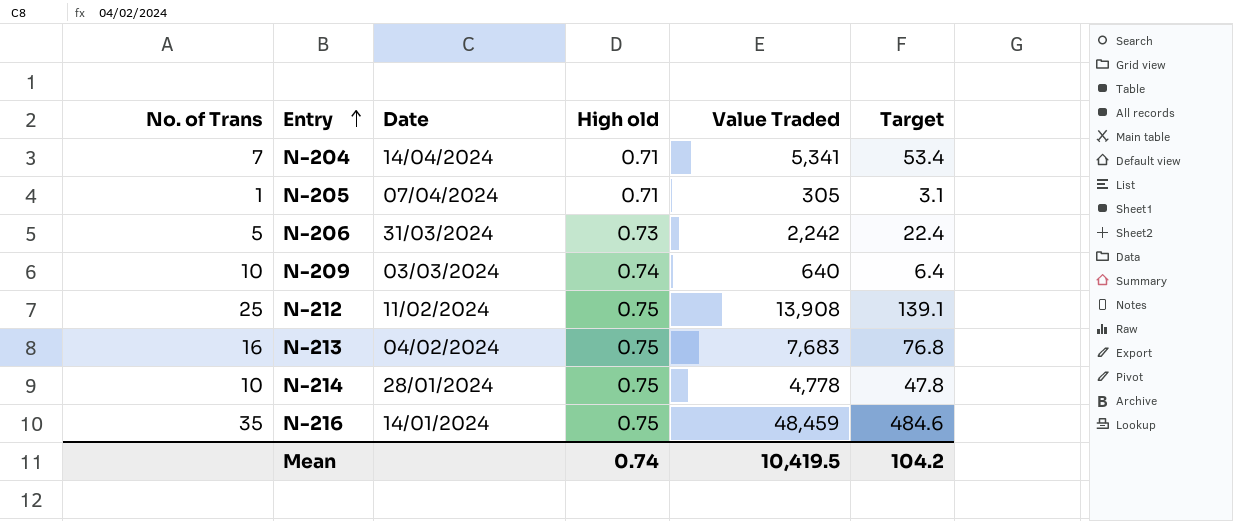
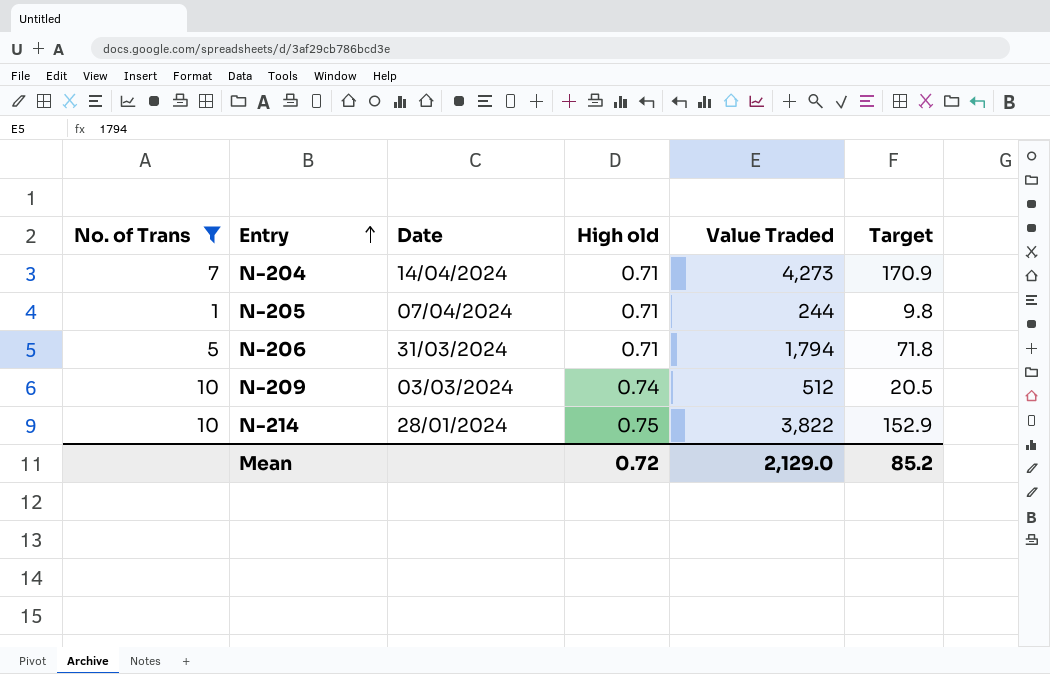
filter: none -> No. of Trans <= 10
column Target | formula: [Value Traded] * 0.01 -> [Value Traded] * 0.04
N-204 | Value Traded: 5,341 -> 4,273
N-205 | Value Traded: 305 -> 244
N-206 | High old: 0.73 -> 0.71
N-206 | Value Traded: 2,242 -> 1,794
N-209 | Value Traded: 640 -> 512
N-214 | Value Traded: 4,778 -> 3,822
Mean | High old: 0.74 -> 0.72
Mean | Value Traded: 10,419.5 -> 2,129.0
Mean | Target: 104.2 -> 85.2

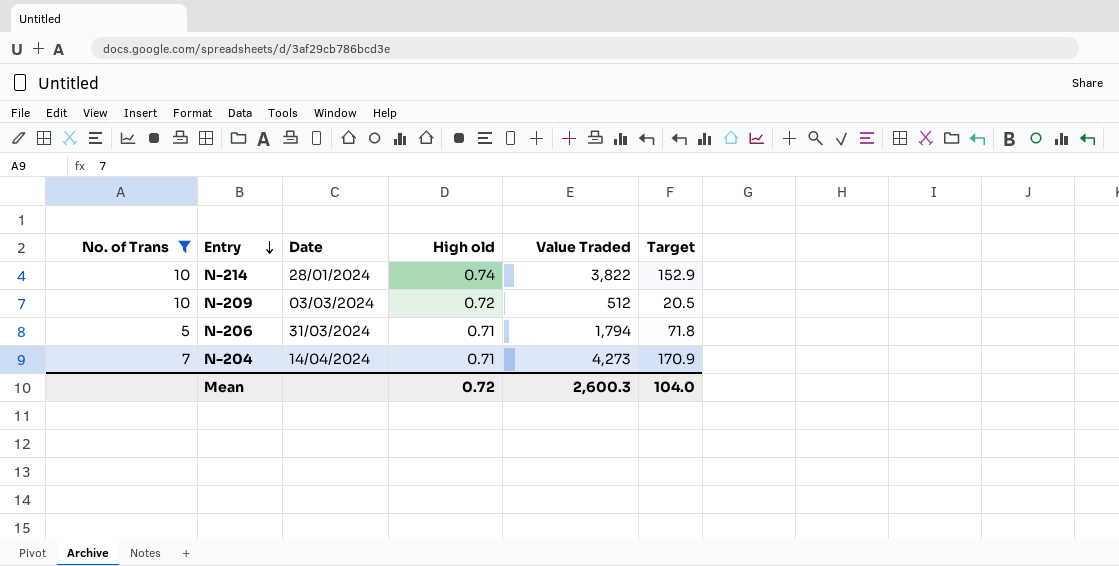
row order: Entry ascending -> Entry descending
row N-205: 1 | 07/04/2024 | 0.71 | 244 | 9.8 -> none
N-214 | High old: 0.75 -> 0.74
N-209 | High old: 0.74 -> 0.72
Mean | Value Traded: 2,129.0 -> 2,600.3
Mean | Target: 85.2 -> 104.0

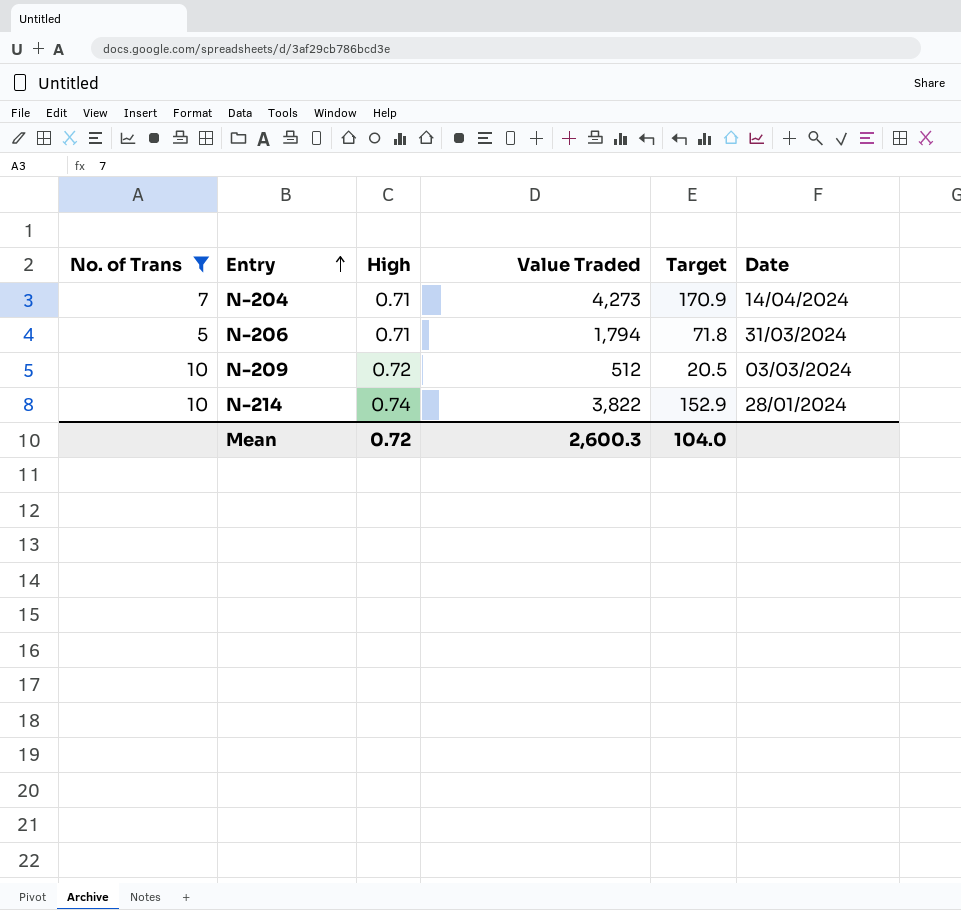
row order: Entry descending -> Entry ascending
column name: High old -> High
column Date | position: 3 -> 6

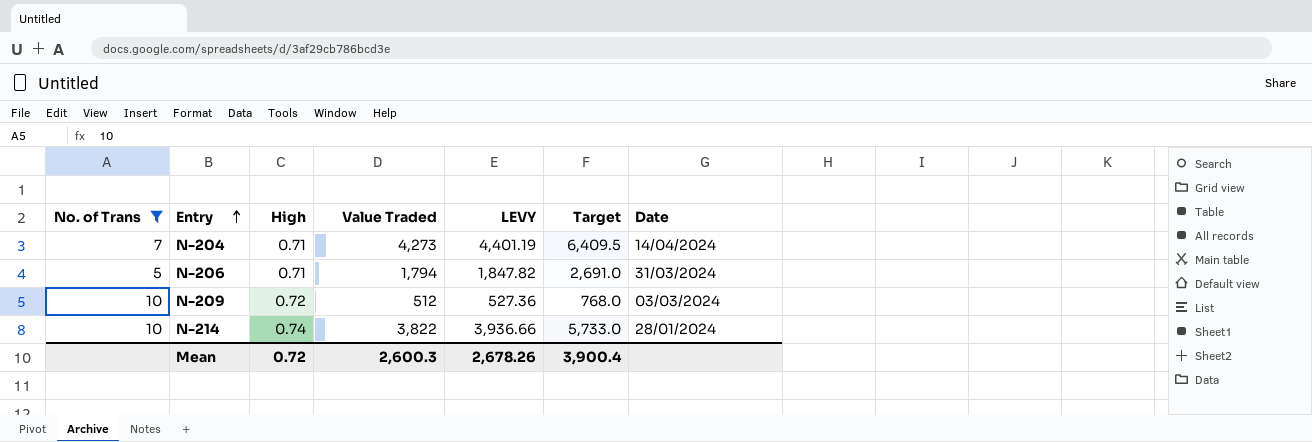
column LEVY | formula: none -> [Value Traded] * 1.03
column Target | formula: [Value Traded] * 0.04 -> [Value Traded] * 1.5
Mean | Target: 104.0 -> 3,900.4

